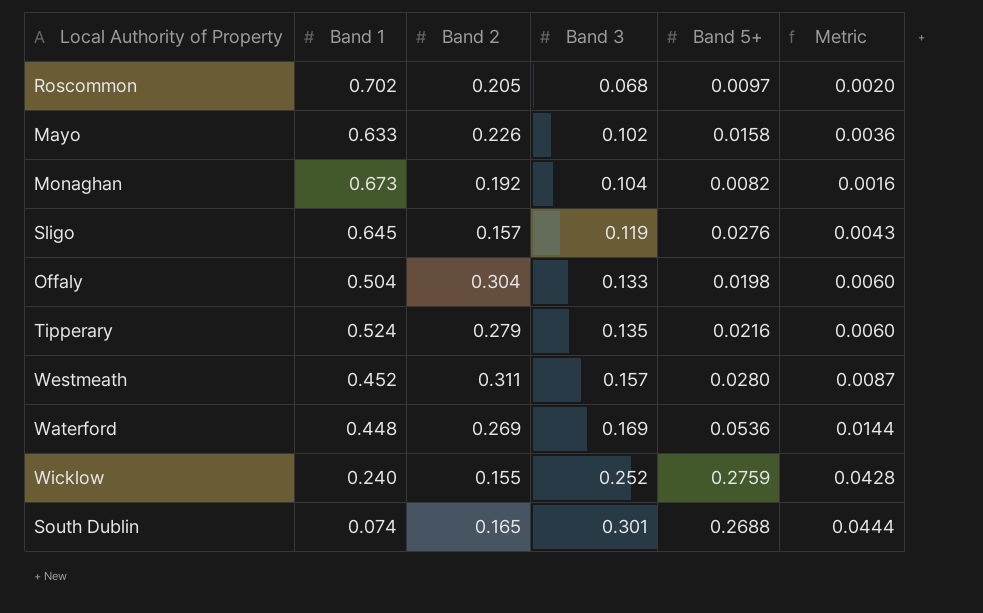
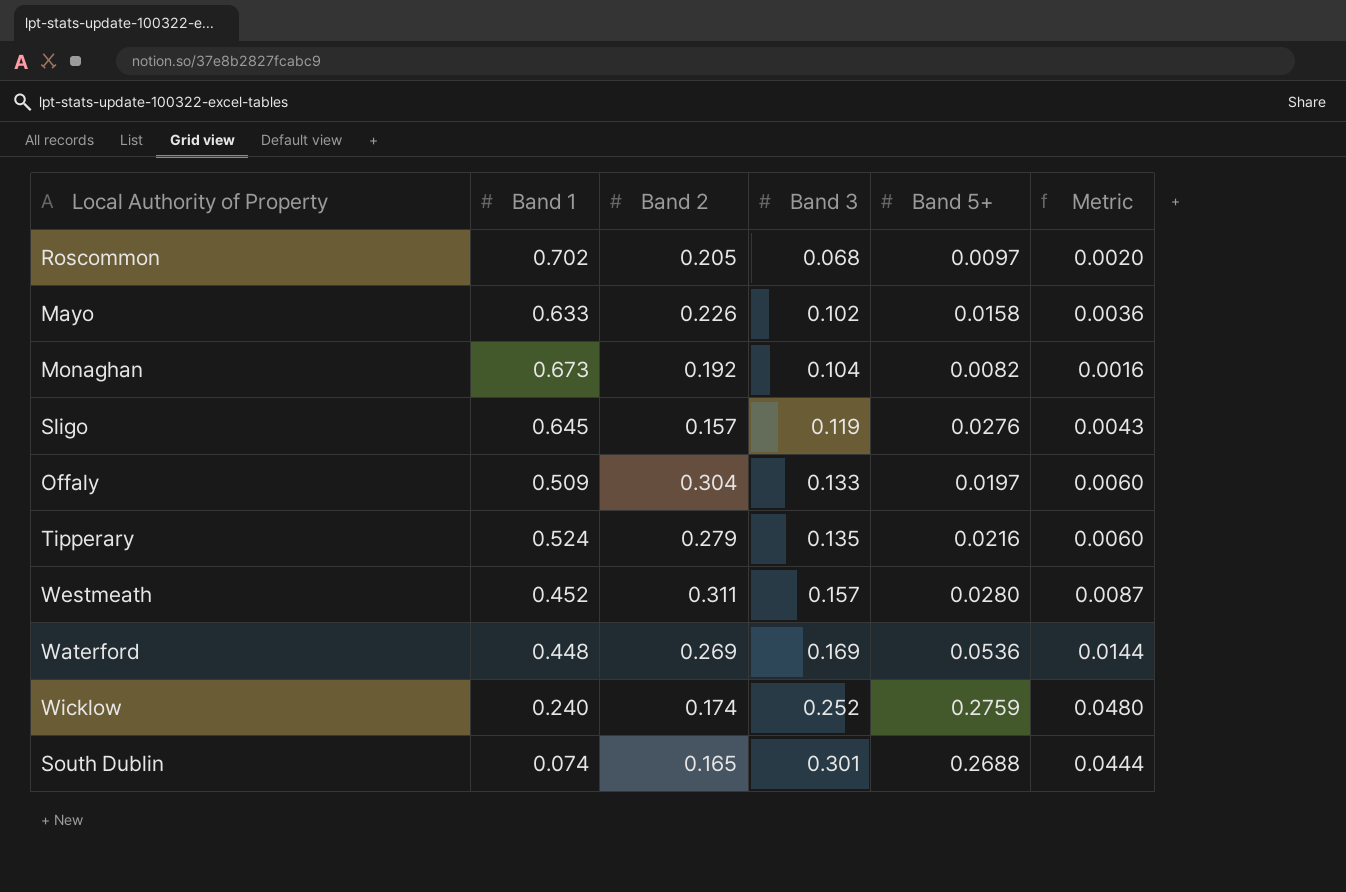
Offaly | Band 1: 0.504 -> 0.509
Offaly | Band 5+: 0.0198 -> 0.0197
Wicklow | Band 2: 0.155 -> 0.174
Wicklow | Metric: 0.0428 -> 0.0480

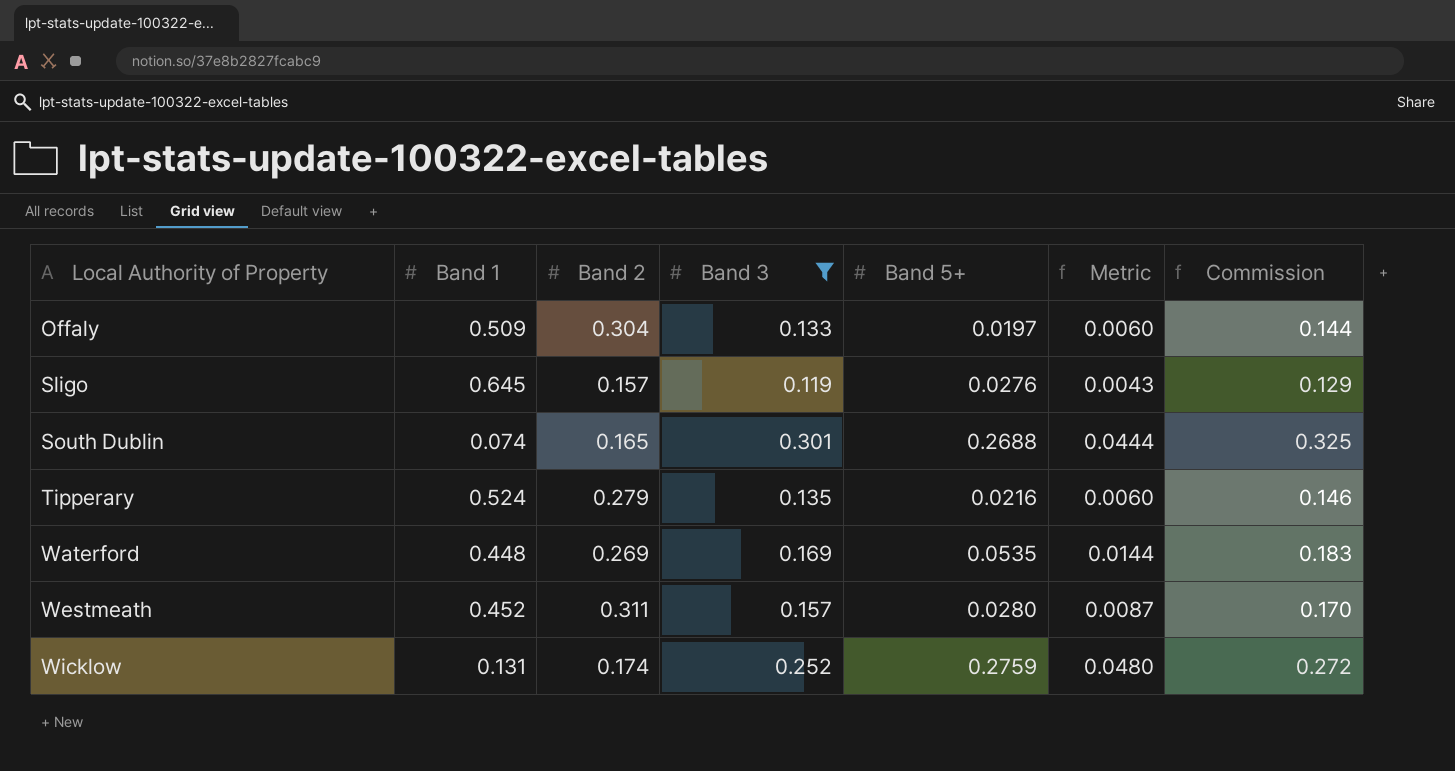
filter: none -> Band 3 >= 0.119
row order: Band 3 ascending -> Local Authority of Property ascending
column Commission | formula: none -> [Band 3] * 1.08
Waterford | Band 5+: 0.0536 -> 0.0535
Wicklow | Band 1: 0.240 -> 0.131

